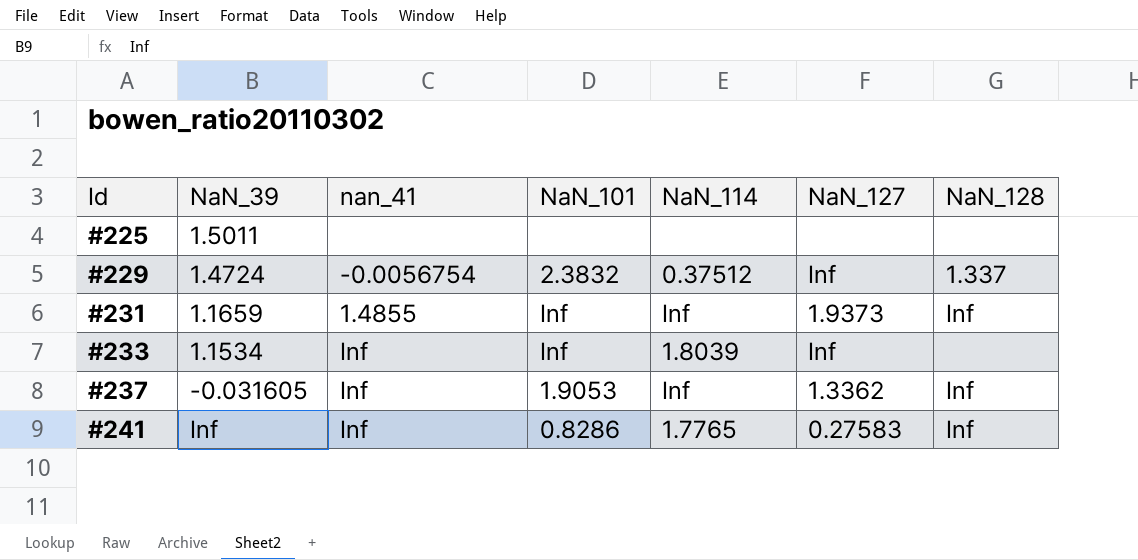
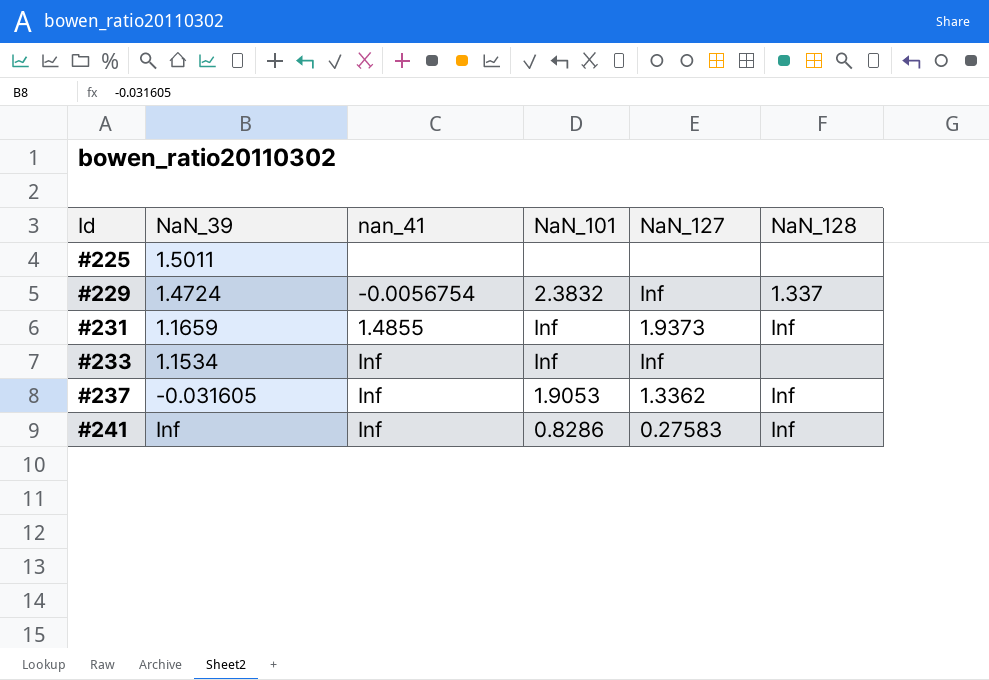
column NaN_114 | position: 5 -> none

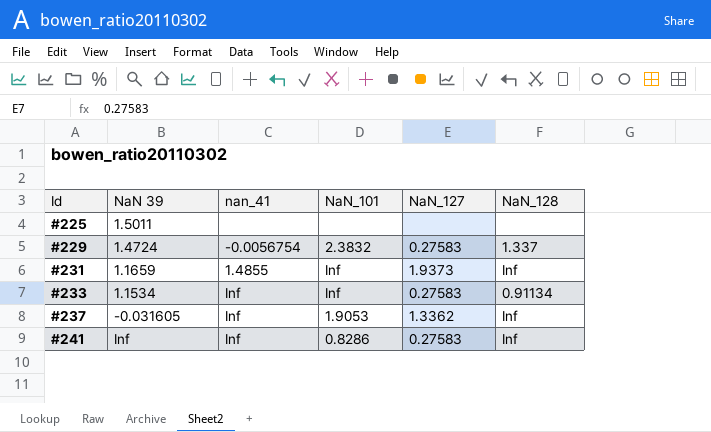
column name: NaN_39 -> NaN 39
#229 | NaN_127: Inf -> 0.27583
#233 | NaN_127: Inf -> 0.27583
#233 | NaN_128: none -> 0.91134

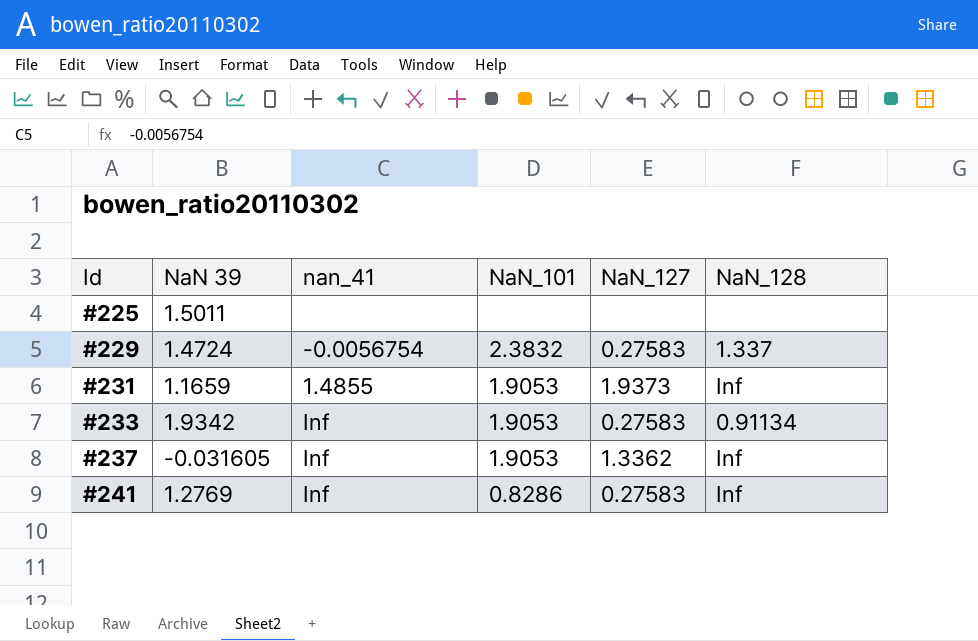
#231 | NaN_101: Inf -> 1.9053
#233 | NaN 39: 1.1534 -> 1.9342
#233 | NaN_101: Inf -> 1.9053
#241 | NaN 39: Inf -> 1.2769

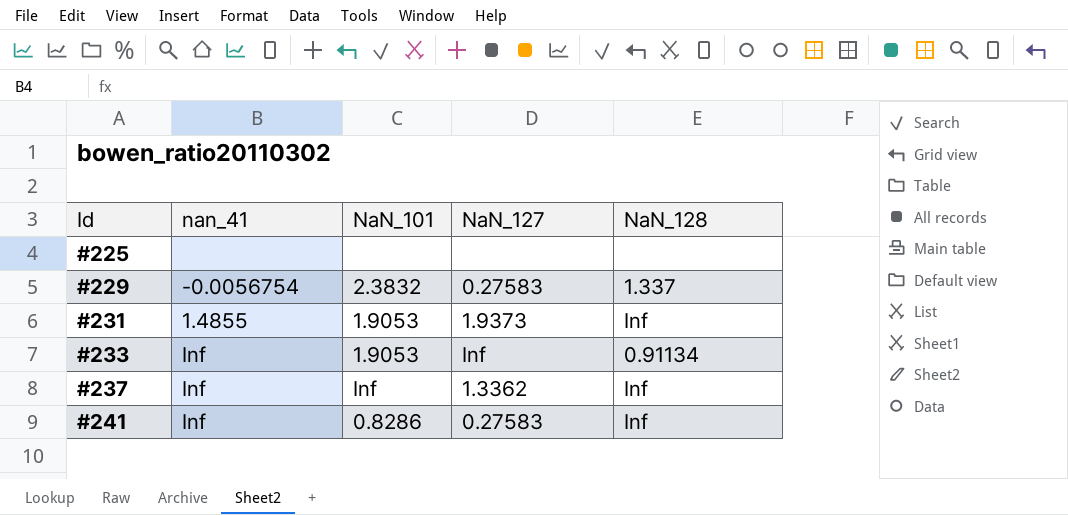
column NaN 39 | position: 2 -> none
#233 | NaN_127: 0.27583 -> Inf
#237 | NaN_101: 1.9053 -> Inf

